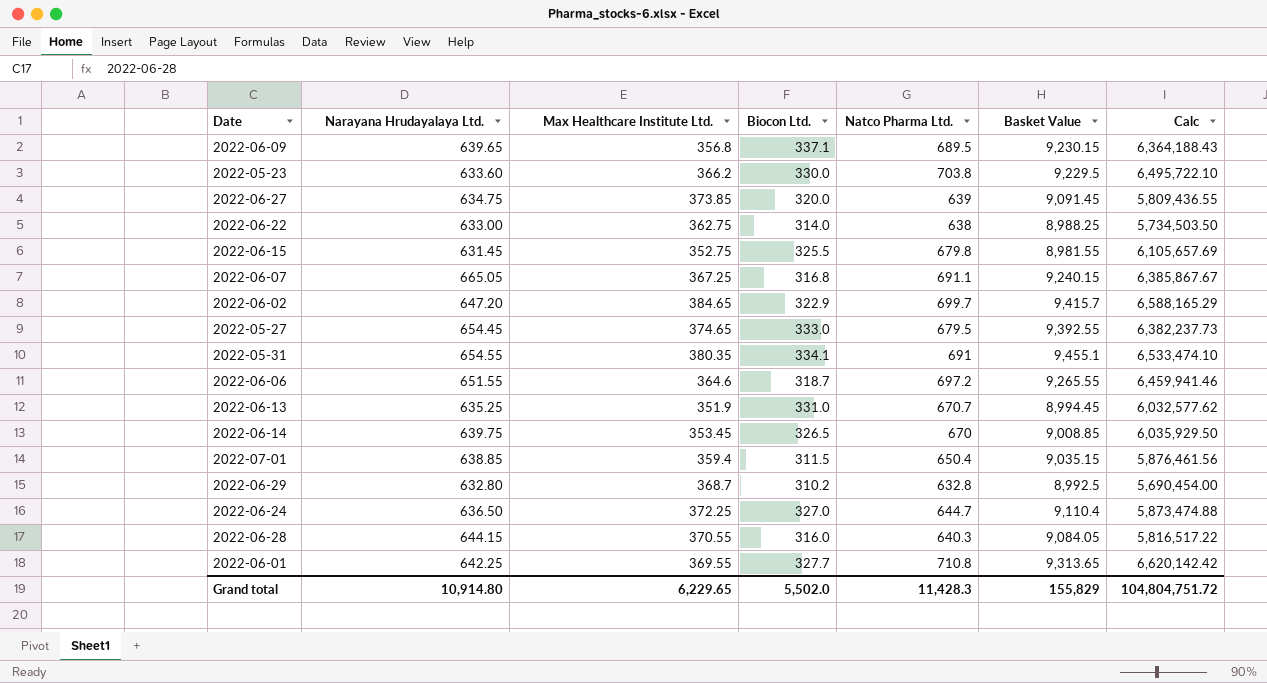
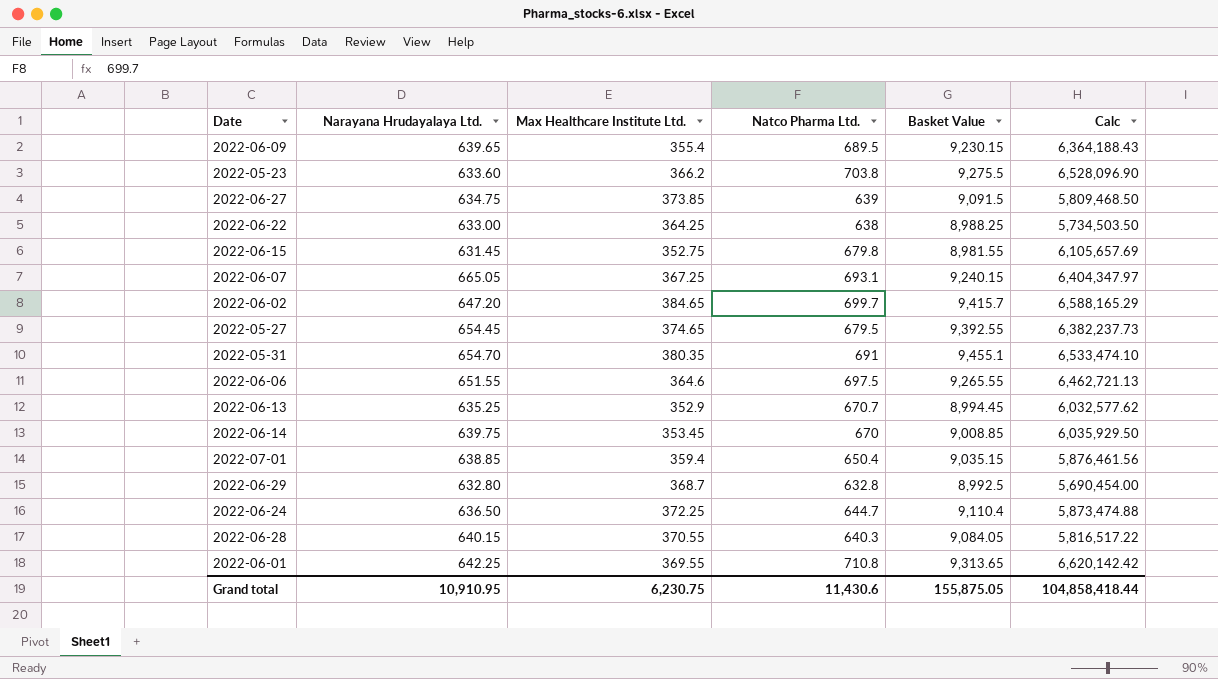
column Biocon Ltd. | position: 4 -> none
2022-06-09 | Max Healthcare Institute Ltd.: 356.8 -> 355.4
2022-05-23 | Basket Value: 9,229.5 -> 9,275.5
2022-05-23 | Calc: 6,495,722.10 -> 6,528,096.90
2022-06-27 | Basket Value: 9,091.45 -> 9,091.5
2022-06-27 | Calc: 5,809,436.55 -> 5,809,468.50
2022-06-22 | Max Healthcare Institute Ltd.: 362.75 -> 364.25
2022-06-07 | Natco Pharma Ltd.: 691.1 -> 693.1
2022-06-07 | Calc: 6,385,867.67 -> 6,404,347.97
2022-05-31 | Narayana Hrudayalaya Ltd.: 654.55 -> 654.70
2022-06-06 | Natco Pharma Ltd.: 697.2 -> 697.5
2022-06-06 | Calc: 6,459,941.46 -> 6,462,721.13
2022-06-13 | Max Healthcare Institute Ltd.: 351.9 -> 352.9
2022-06-28 | Narayana Hrudayalaya Ltd.: 644.15 -> 640.15
Grand total | Narayana Hrudayalaya Ltd.: 10,914.80 -> 10,910.95
Grand total | Max Healthcare Institute Ltd.: 6,229.65 -> 6,230.75
Grand total | Natco Pharma Ltd.: 11,428.3 -> 11,430.6
Grand total | Basket Value: 155,829 -> 155,875.05
Grand total | Calc: 104,804,751.72 -> 104,858,418.44

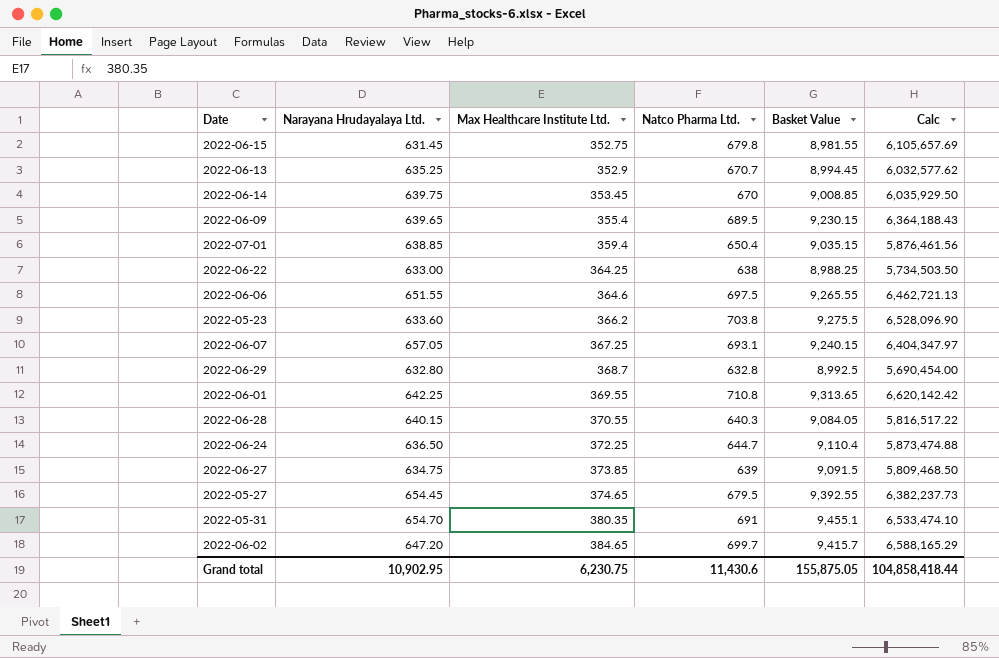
row order: none -> Max Healthcare Institute Ltd. ascending
2022-06-07 | Narayana Hrudayalaya Ltd.: 665.05 -> 657.05
Grand total | Narayana Hrudayalaya Ltd.: 10,910.95 -> 10,902.95

